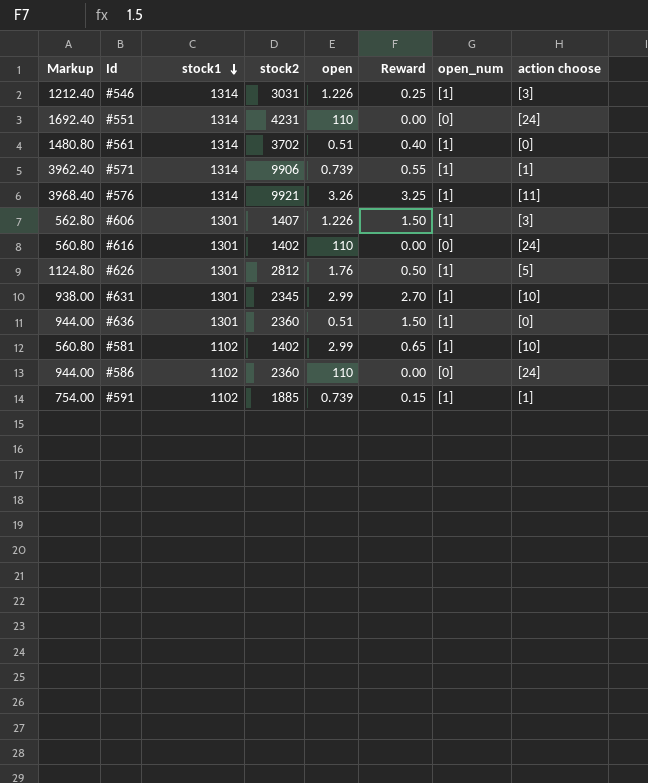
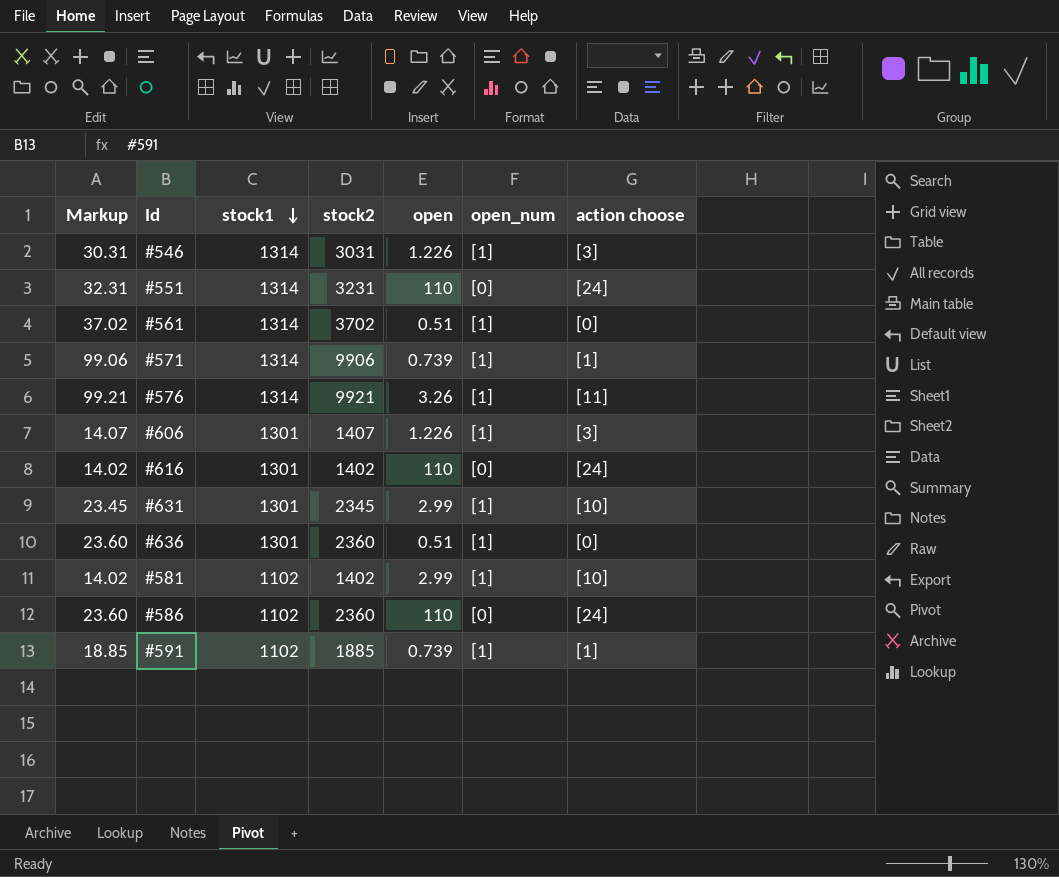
column Reward | position: 6 -> none
column Markup | formula: [stock2] * 0.4 -> [stock2] * 0.01
row #626: 1124.80 | 1301 | 2812 | 1.76 | 0.50 | [1] | [5] -> none
#551 | stock2: 4231 -> 3231

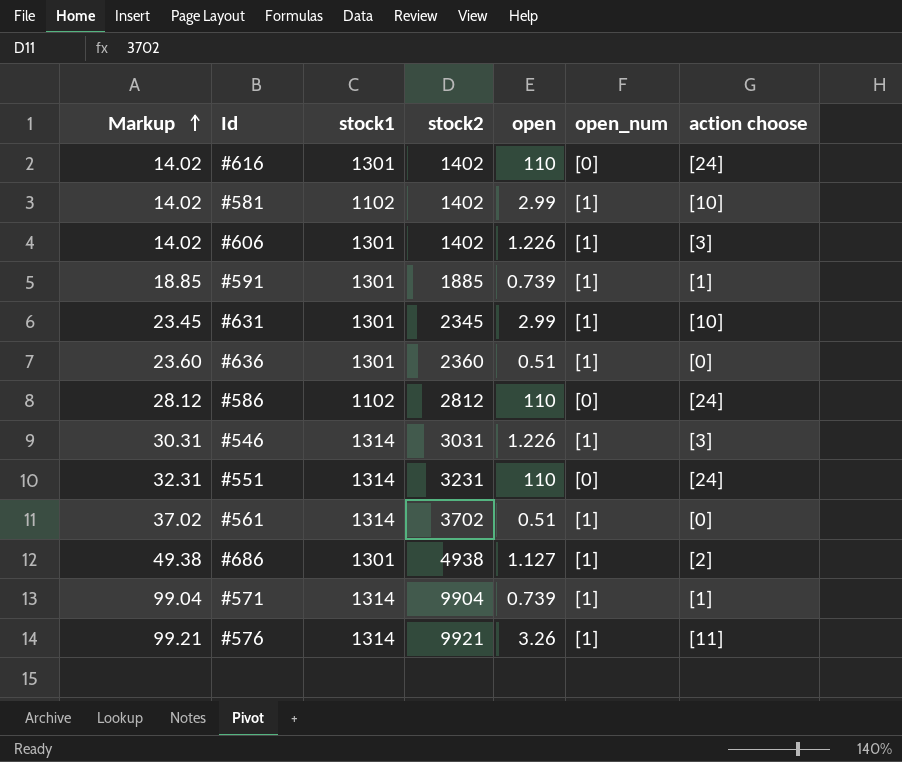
row order: stock1 descending -> Markup ascending
#606 | Markup: 14.07 -> 14.02
#606 | stock2: 1407 -> 1402
#591 | stock1: 1102 -> 1301
#586 | Markup: 23.60 -> 28.12
#586 | stock2: 2360 -> 2812
row #686: none -> 49.38 | 1301 | 4938 | 1.127 | [1] | [2]
#571 | Markup: 99.06 -> 99.04
#571 | stock2: 9906 -> 9904

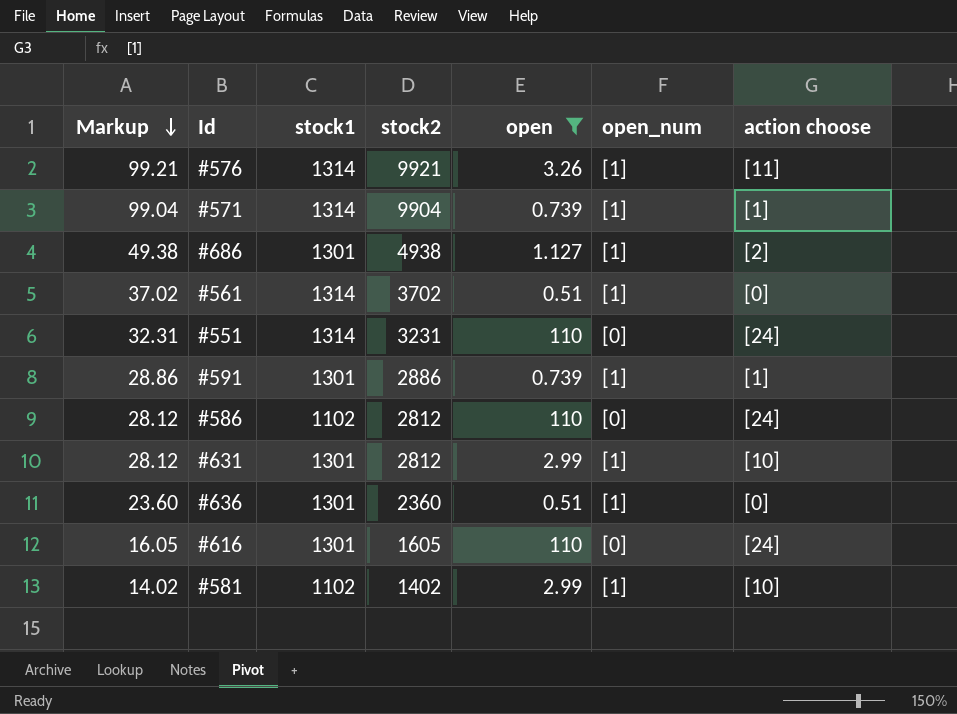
filter: none -> open != 1.226
row order: Markup ascending -> Markup descending
#591 | Markup: 18.85 -> 28.86
#591 | stock2: 1885 -> 2886
#631 | Markup: 23.45 -> 28.12
#631 | stock2: 2345 -> 2812
#616 | Markup: 14.02 -> 16.05
#616 | stock2: 1402 -> 1605

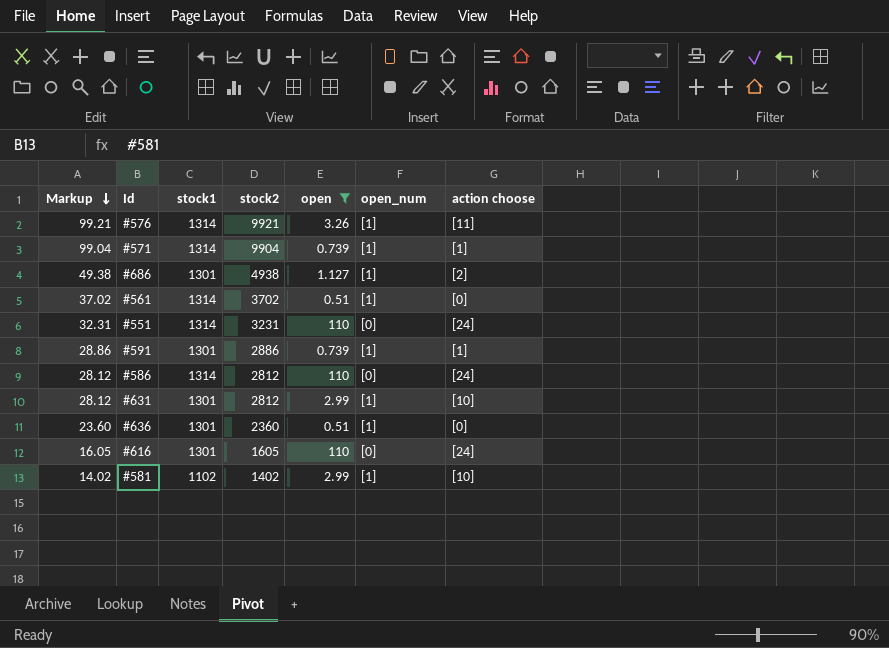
#586 | stock1: 1102 -> 1314

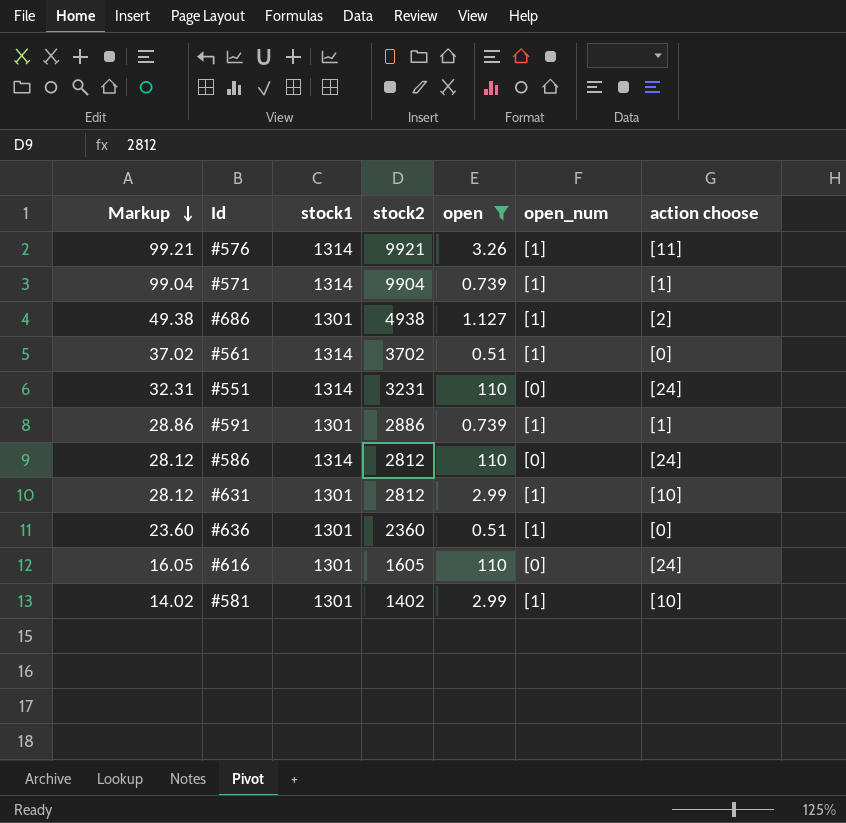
#581 | stock1: 1102 -> 1301

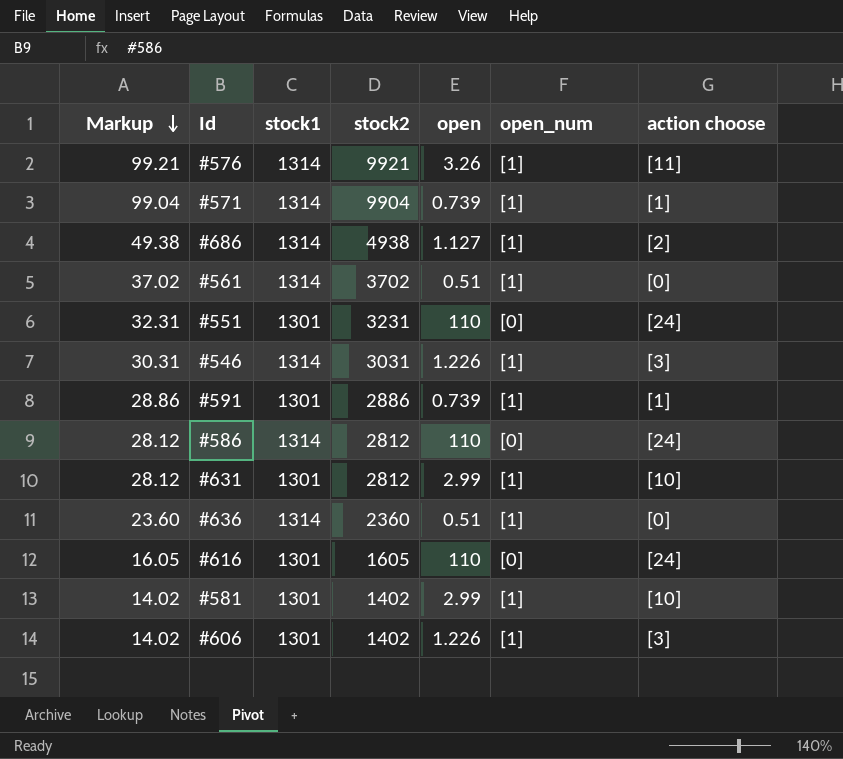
filter: open != 1.226 -> none
#686 | stock1: 1301 -> 1314
#551 | stock1: 1314 -> 1301
#636 | stock1: 1301 -> 1314

